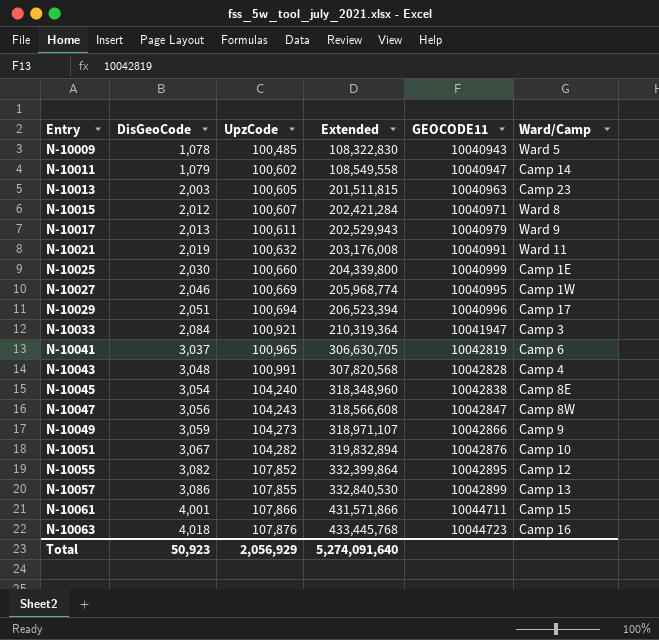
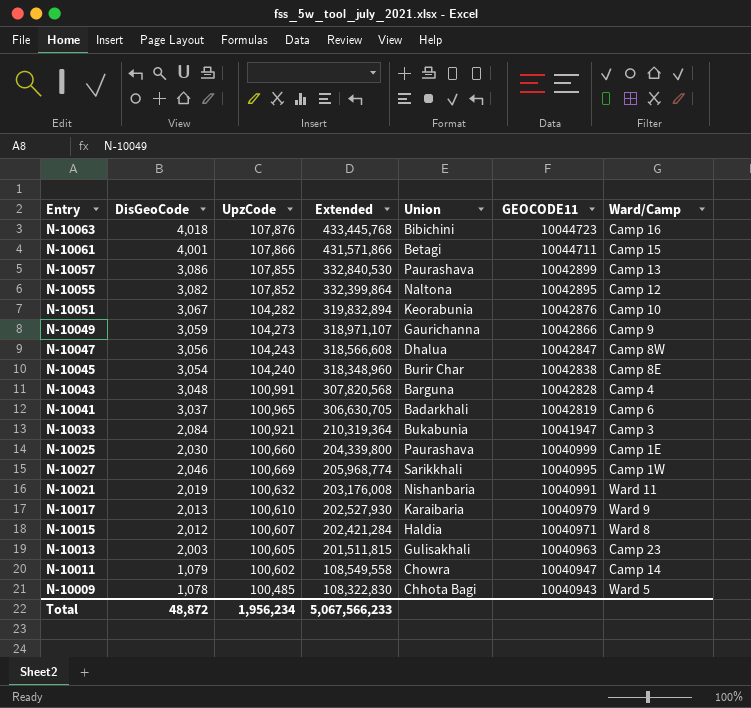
row order: Entry ascending -> GEOCODE11 descending
column Union | position: none -> 5
row N-10029: 2,051 | 100,694 | 206,523,394 | 10040996 | Camp 17 -> none
N-10017 | UpzCode: 100,611 -> 100,610
N-10017 | Extended: 202,529,943 -> 202,527,930
Total | DisGeoCode: 50,923 -> 48,872
Total | UpzCode: 2,056,929 -> 1,956,234
Total | Extended: 5,274,091,640 -> 5,067,566,233

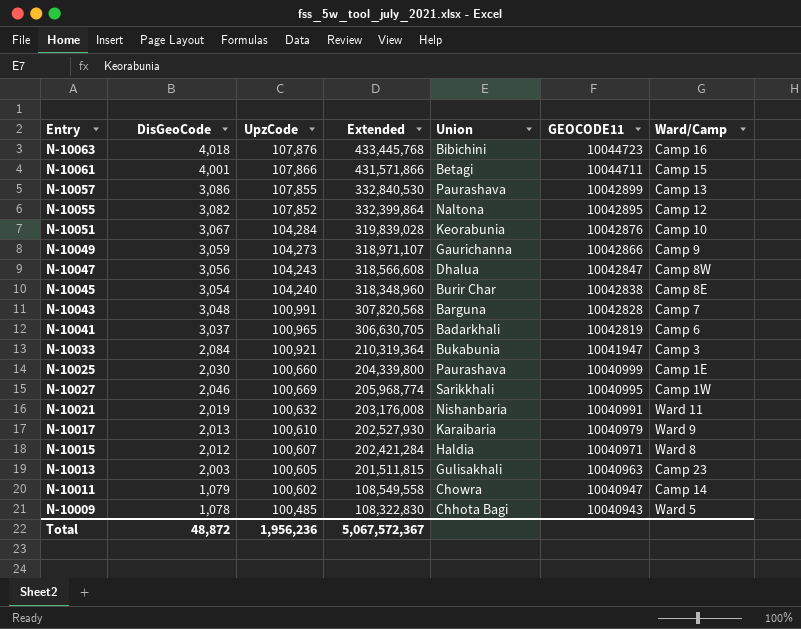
N-10051 | UpzCode: 104,282 -> 104,284
N-10051 | Extended: 319,832,894 -> 319,839,028
N-10043 | Ward/Camp: Camp 4 -> Camp 7
Total | UpzCode: 1,956,234 -> 1,956,236
Total | Extended: 5,067,566,233 -> 5,067,572,367

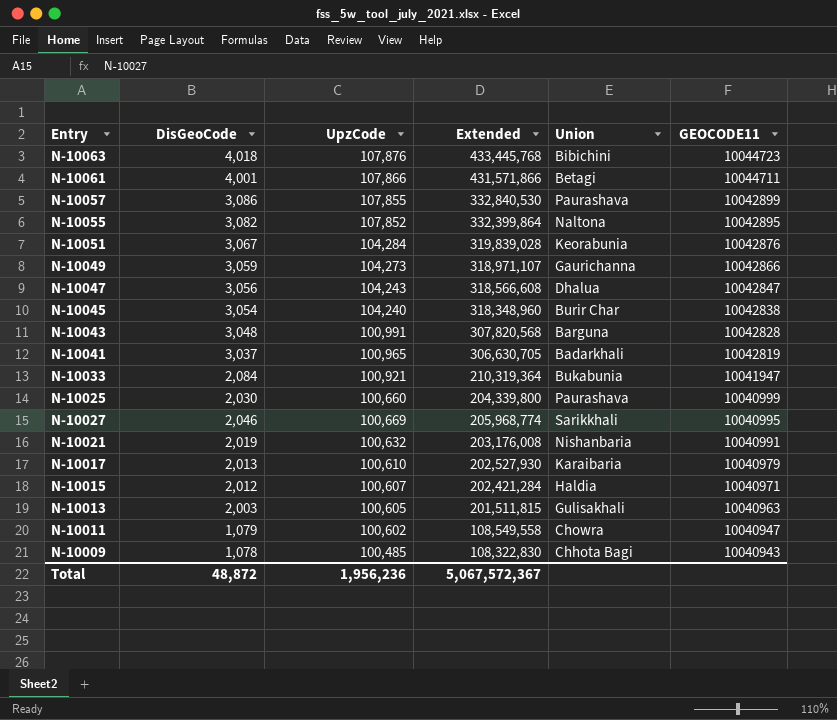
column Ward/Camp | position: 7 -> none

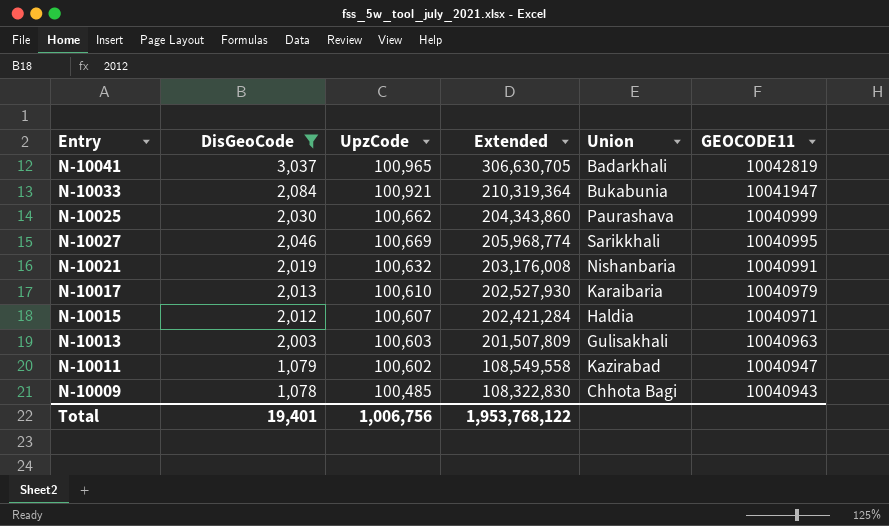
filter: none -> DisGeoCode <= 3,037
N-10025 | UpzCode: 100,660 -> 100,662
N-10025 | Extended: 204,339,800 -> 204,343,860
N-10013 | UpzCode: 100,605 -> 100,603
N-10013 | Extended: 201,511,815 -> 201,507,809
N-10011 | Union: Chowra -> Kazirabad
Total | DisGeoCode: 48,872 -> 19,401
Total | UpzCode: 1,956,236 -> 1,006,756
Total | Extended: 5,067,572,367 -> 1,953,768,122

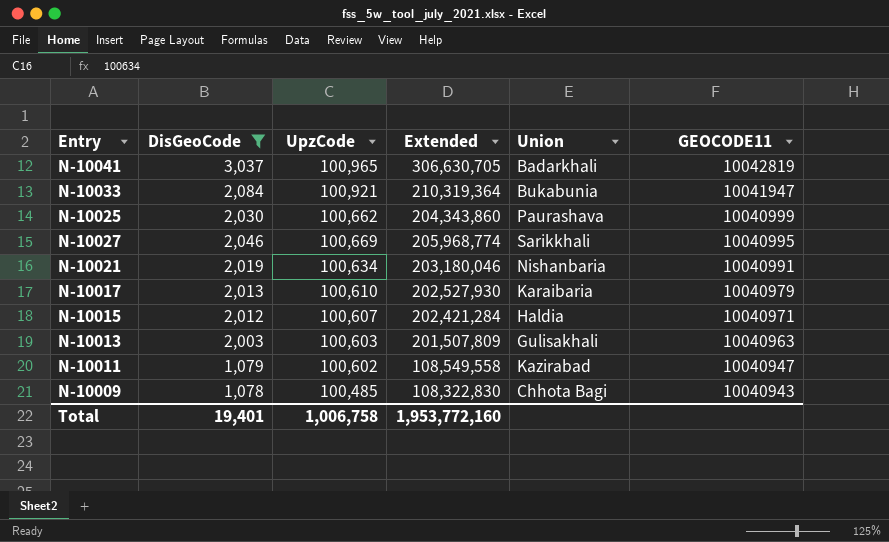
N-10021 | UpzCode: 100,632 -> 100,634
N-10021 | Extended: 203,176,008 -> 203,180,046
Total | UpzCode: 1,006,756 -> 1,006,758
Total | Extended: 1,953,768,122 -> 1,953,772,160

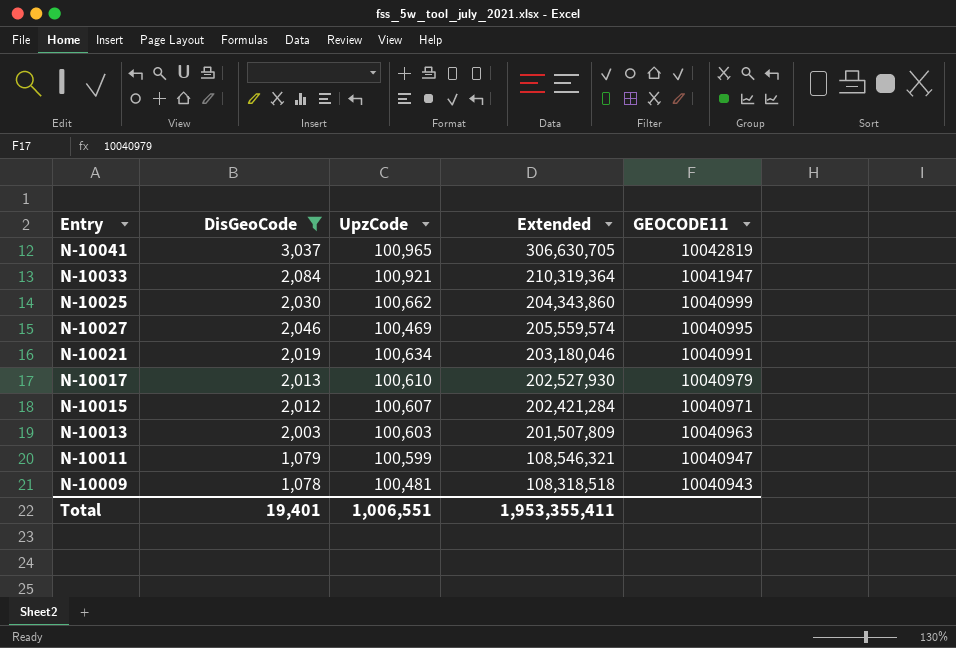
column Union | position: 5 -> none
N-10027 | UpzCode: 100,669 -> 100,469
N-10027 | Extended: 205,968,774 -> 205,559,574
N-10011 | UpzCode: 100,602 -> 100,599
N-10011 | Extended: 108,549,558 -> 108,546,321
N-10009 | UpzCode: 100,485 -> 100,481
N-10009 | Extended: 108,322,830 -> 108,318,518
Total | UpzCode: 1,006,758 -> 1,006,551
Total | Extended: 1,953,772,160 -> 1,953,355,411

